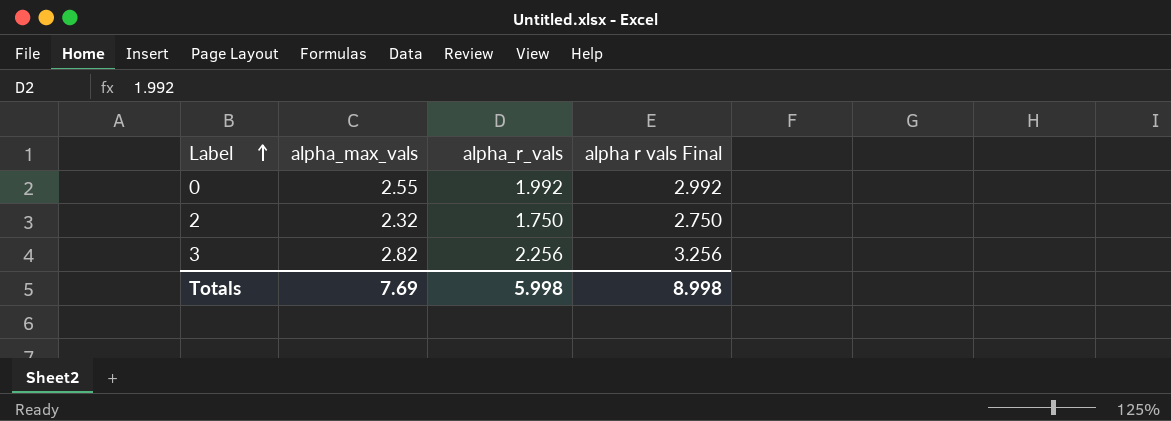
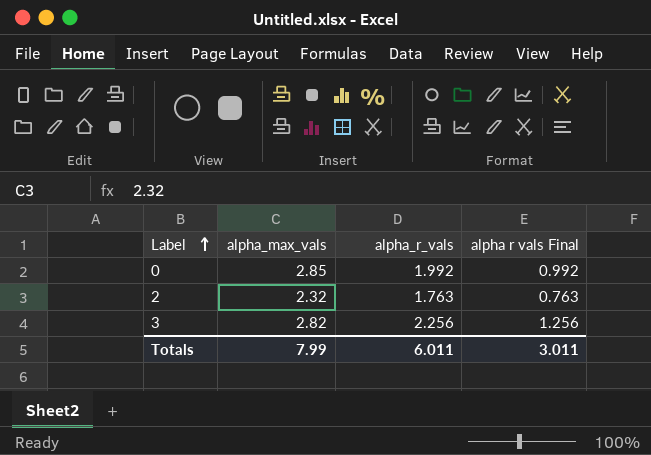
column alpha r vals Final | formula: [alpha_r_vals] + 1 -> [alpha_r_vals] - 1
0 | alpha_max_vals: 2.55 -> 2.85
2 | alpha_r_vals: 1.750 -> 1.763
Totals | alpha_max_vals: 7.69 -> 7.99
Totals | alpha_r_vals: 5.998 -> 6.011
Totals | alpha r vals Final: 8.998 -> 3.011

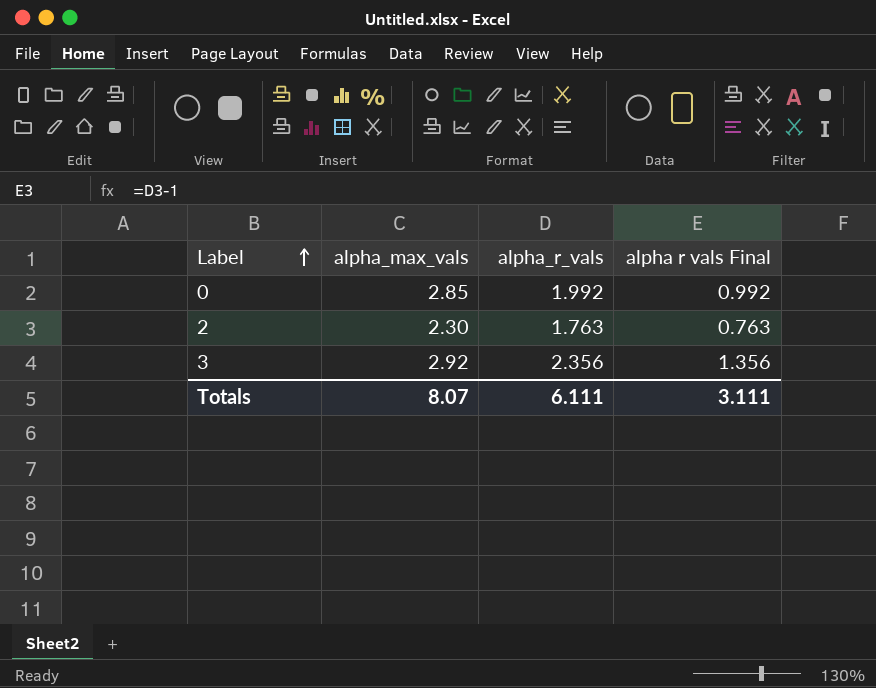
2 | alpha_max_vals: 2.32 -> 2.30
3 | alpha_max_vals: 2.82 -> 2.92
3 | alpha_r_vals: 2.256 -> 2.356
3 | alpha r vals Final: 1.256 -> 1.356
Totals | alpha_max_vals: 7.99 -> 8.07
Totals | alpha_r_vals: 6.011 -> 6.111
Totals | alpha r vals Final: 3.011 -> 3.111

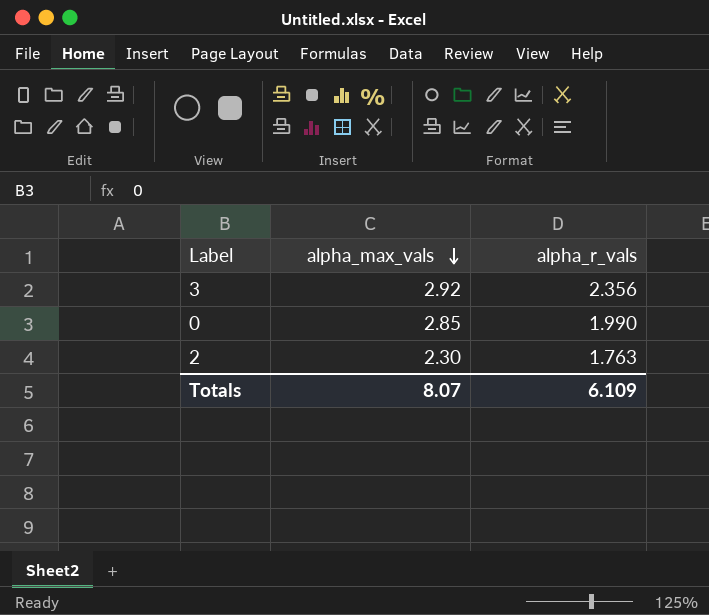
row order: Label ascending -> alpha_max_vals descending
column alpha r vals Final | formula: [alpha_r_vals] - 1 -> none
0 | alpha_r_vals: 1.992 -> 1.990
Totals | alpha_r_vals: 6.111 -> 6.109

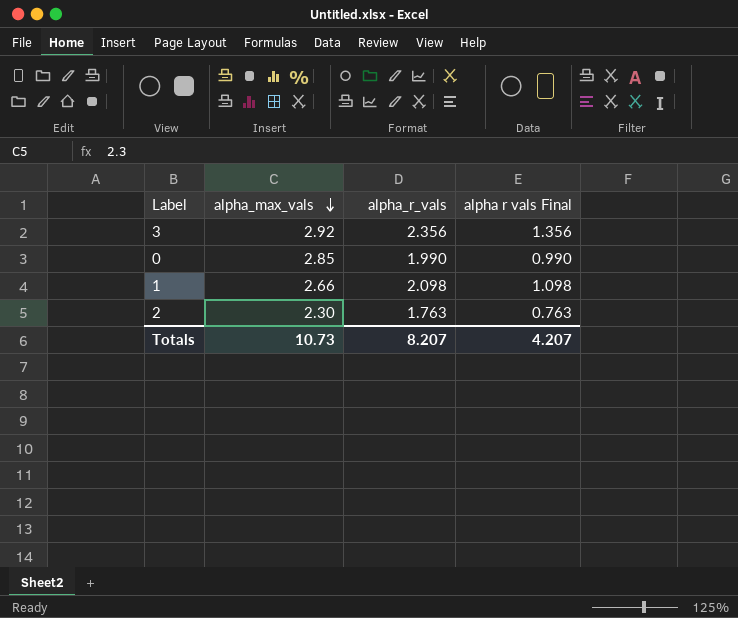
column alpha r vals Final | formula: none -> [alpha_r_vals] - 1
row 1: none -> 2.66 | 2.098 | 1.098
Totals | alpha_max_vals: 8.07 -> 10.73
Totals | alpha_r_vals: 6.109 -> 8.207

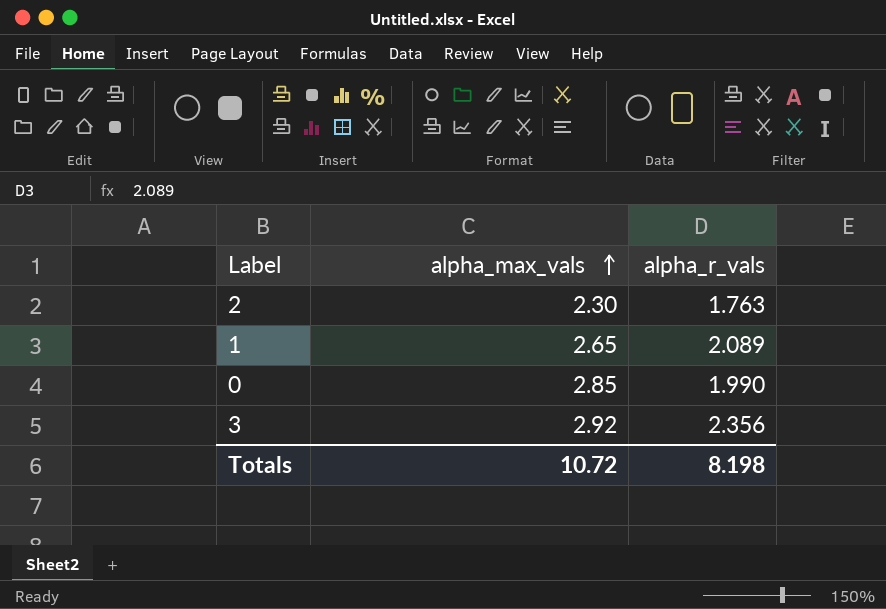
row order: alpha_max_vals descending -> alpha_max_vals ascending
column alpha r vals Final | formula: [alpha_r_vals] - 1 -> none
1 | alpha_max_vals: 2.66 -> 2.65
1 | alpha_r_vals: 2.098 -> 2.089
Totals | alpha_max_vals: 10.73 -> 10.72
Totals | alpha_r_vals: 8.207 -> 8.198

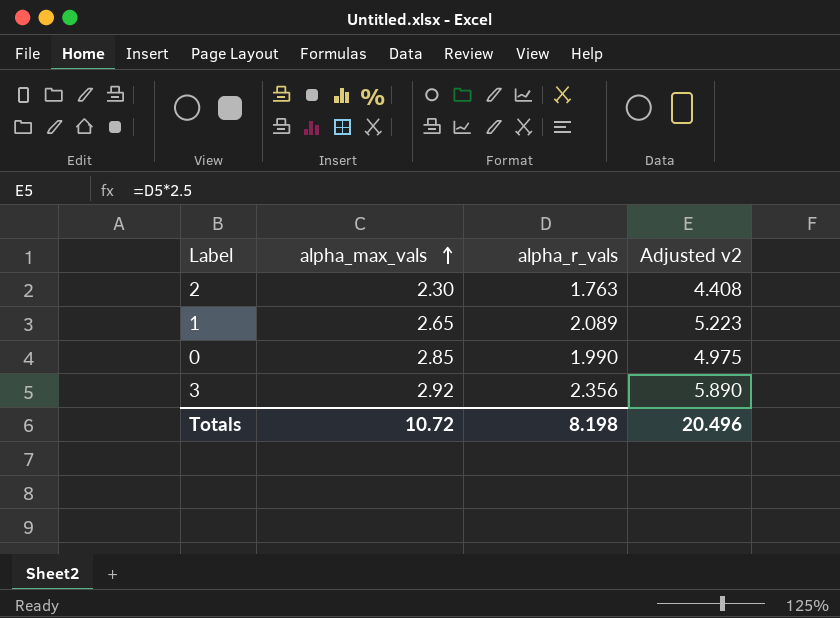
column Adjusted v2 | formula: none -> [alpha_r_vals] * 2.5

